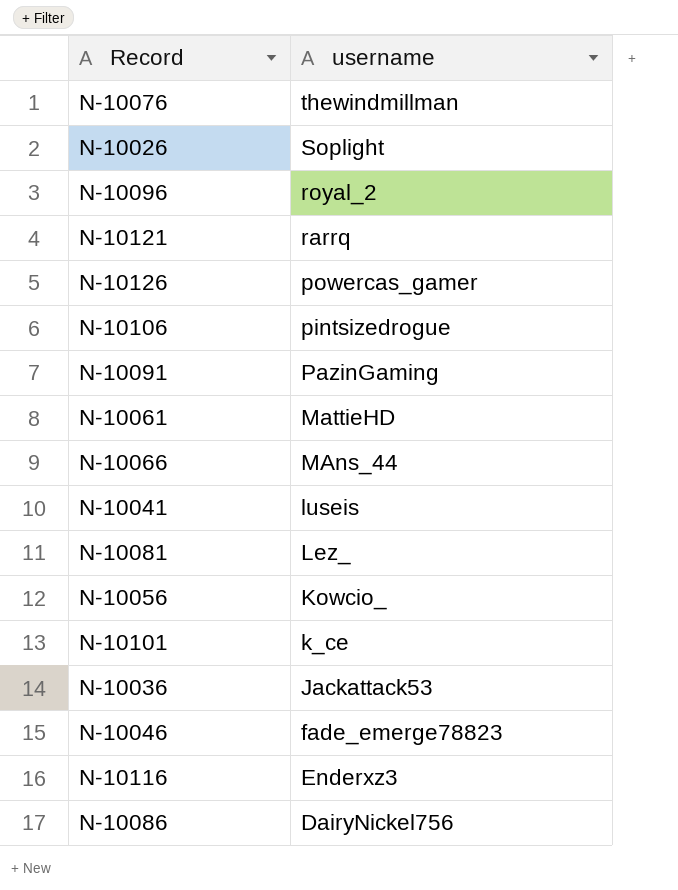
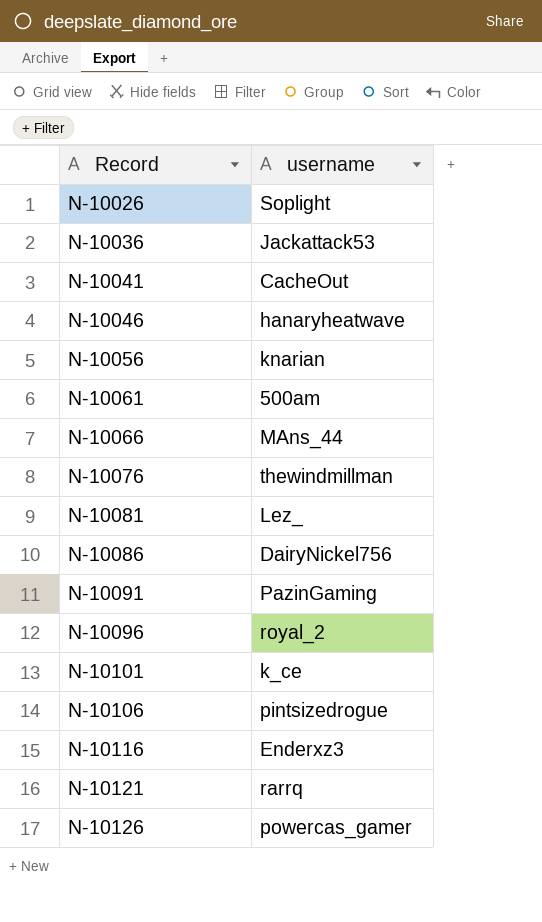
row order: username descending -> Record ascending
N-10041 | username: luseis -> CacheOut
N-10046 | username: fade_emerge78823 -> hanaryheatwave
N-10056 | username: Kowcio_ -> knarian
N-10061 | username: MattieHD -> 500am

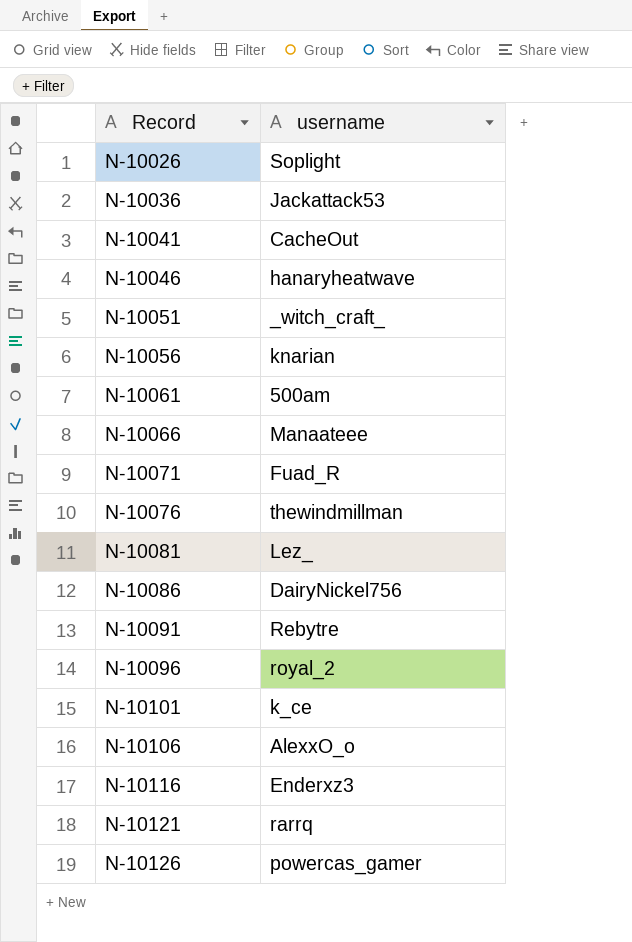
row N-10051: none -> _witch_craft_
N-10066 | username: MAns_44 -> Manaateee
row N-10071: none -> Fuad_R
N-10091 | username: PazinGaming -> Rebytre
N-10106 | username: pintsizedrogue -> AlexxO_o

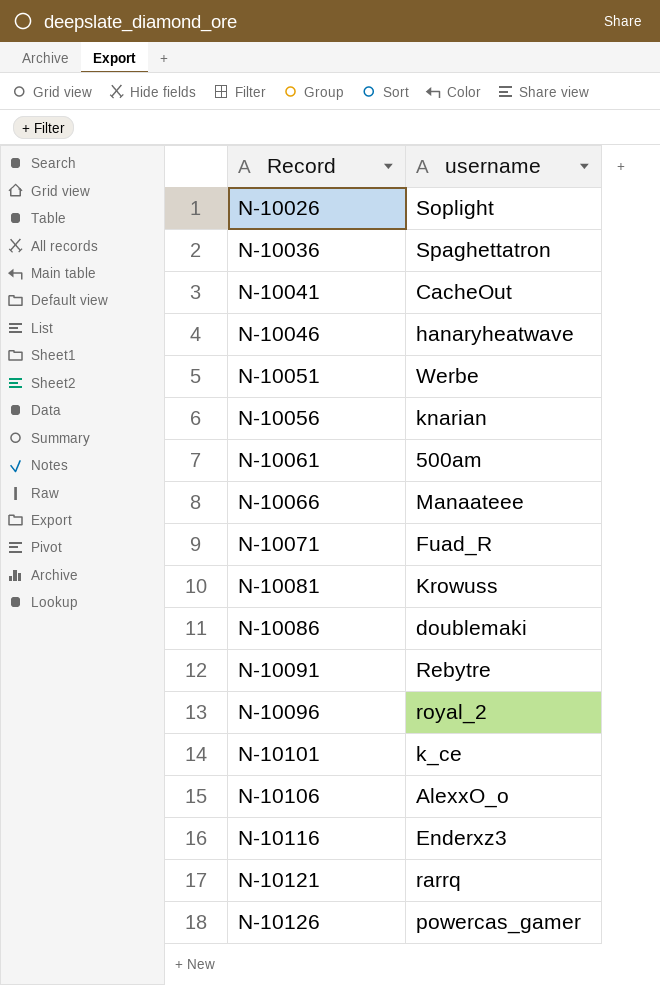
row N-10076: thewindmillman -> none
N-10036 | username: Jackattack53 -> Spaghettatron
N-10051 | username: _witch_craft_ -> Werbe
N-10081 | username: Lez_ -> Krowuss
N-10086 | username: DairyNickel756 -> doublemaki

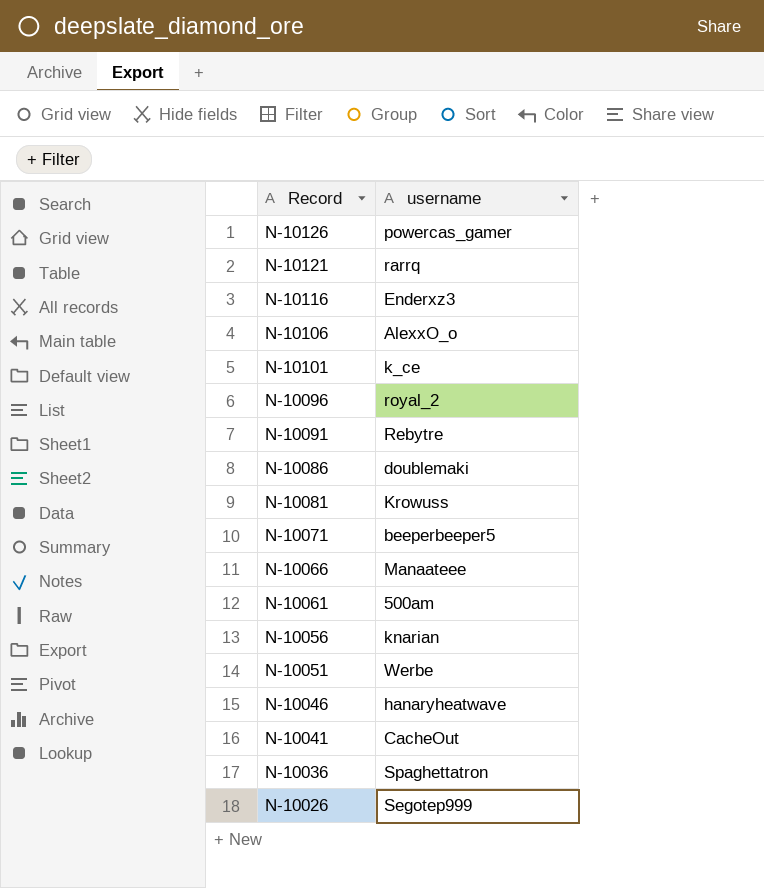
row order: Record ascending -> Record descending
N-10071 | username: Fuad_R -> beeperbeeper5
N-10026 | username: Soplight -> Segotep999

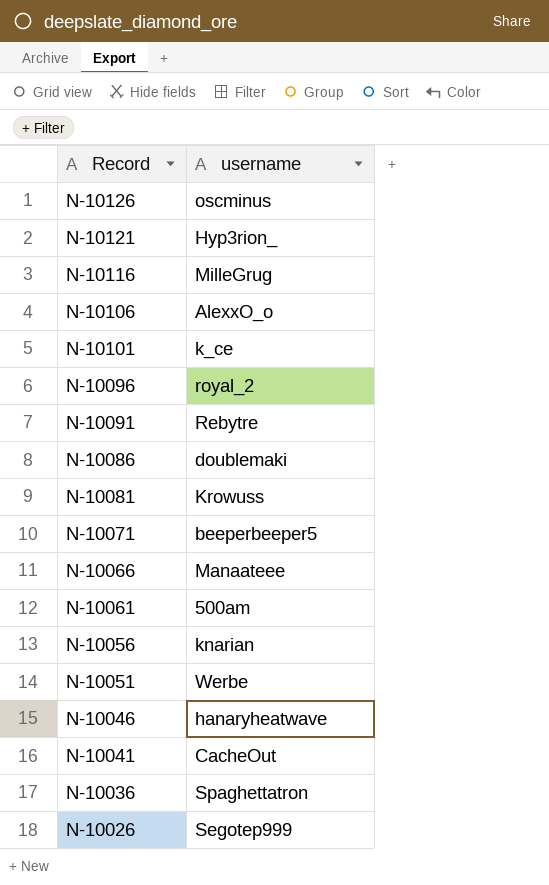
N-10126 | username: powercas_gamer -> oscminus
N-10121 | username: rarrq -> Hyp3rion_
N-10116 | username: Enderxz3 -> MilleGrug

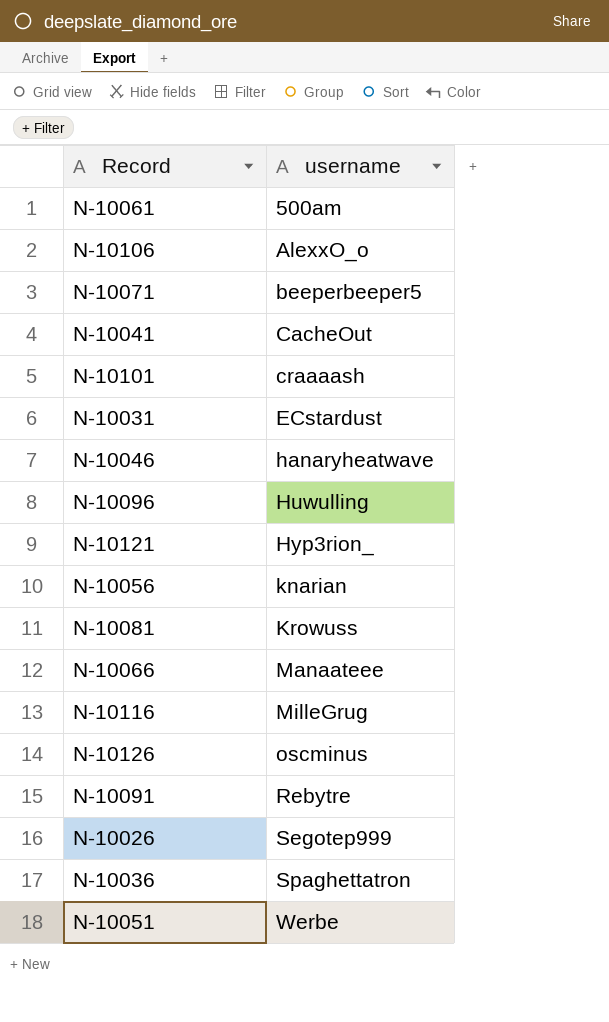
row order: Record descending -> username ascending
row N-10086: doublemaki -> none
N-10101 | username: k_ce -> craaaash
row N-10031: none -> ECstardust
N-10096 | username: royal_2 -> Huwulling

